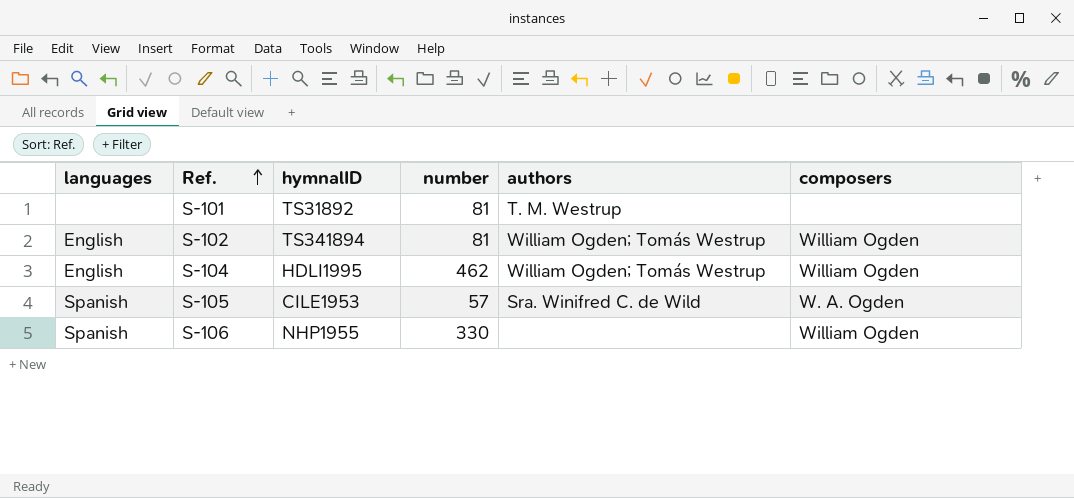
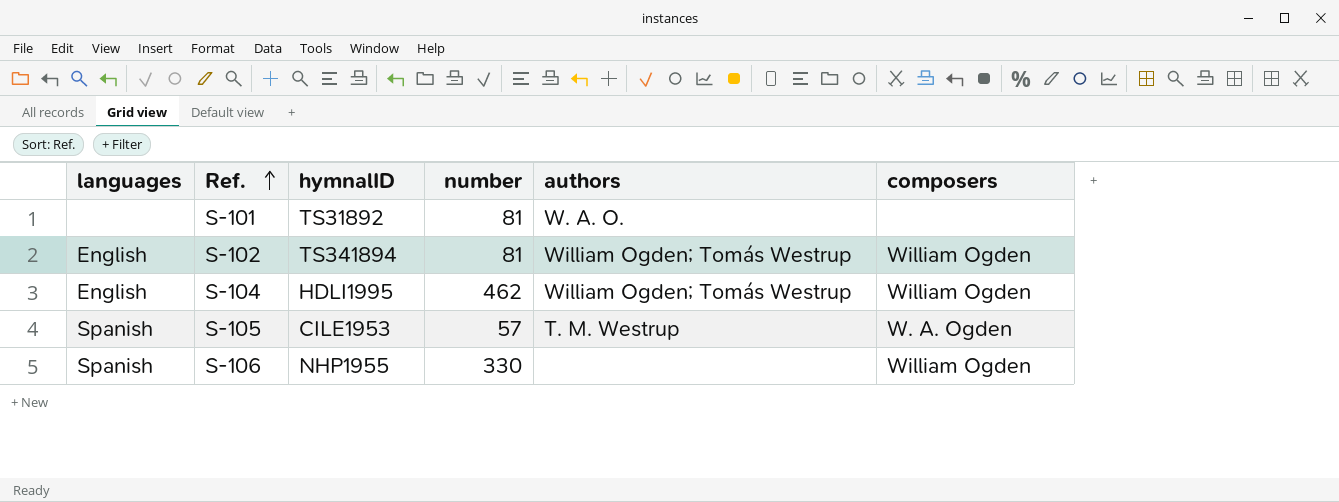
S-101 | authors: T. M. Westrup -> W. A. O.
S-105 | authors: Sra. Winifred C. de Wild -> T. M. Westrup

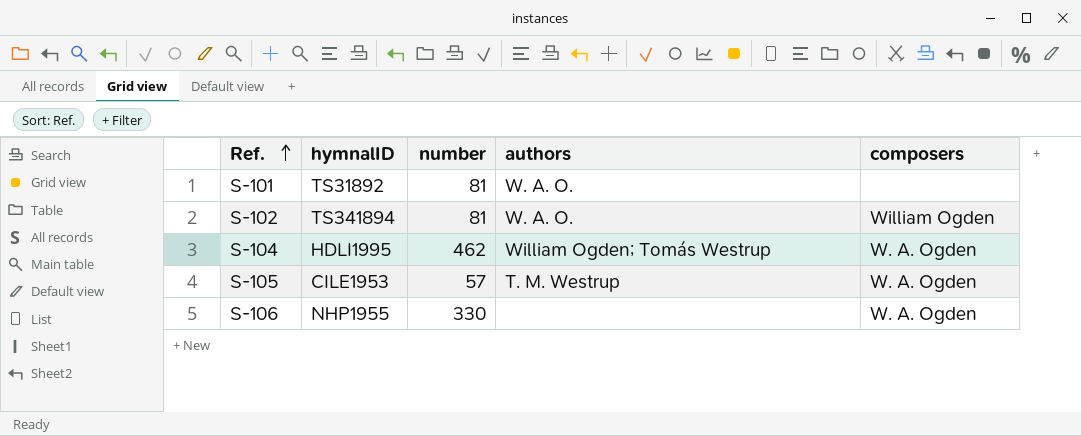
column languages | position: 1 -> none
S-102 | authors: William Ogden; Tomás Westrup -> W. A. O.
S-104 | composers: William Ogden -> W. A. Ogden
S-106 | composers: William Ogden -> W. A. Ogden

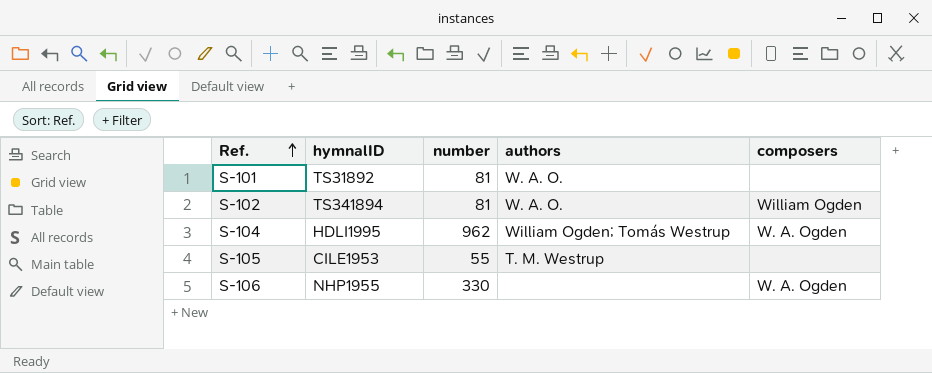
S-104 | number: 462 -> 962
S-105 | number: 57 -> 55
S-105 | composers: W. A. Ogden -> none

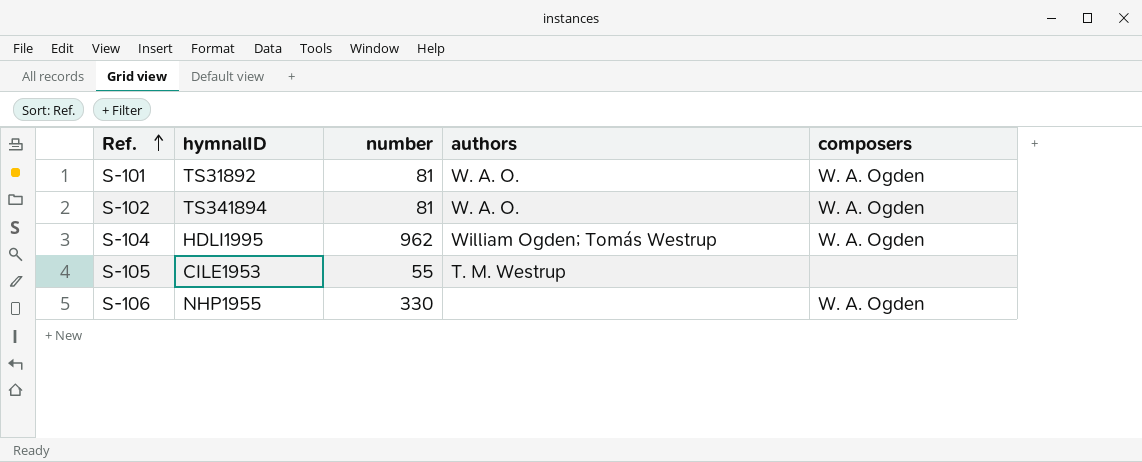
S-101 | composers: none -> W. A. Ogden
S-102 | composers: William Ogden -> W. A. Ogden

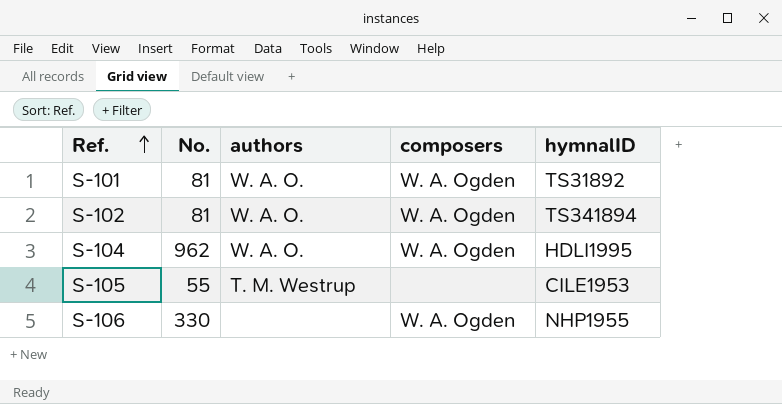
column name: number -> No.
column hymnalID | position: 2 -> 5
S-104 | authors: William Ogden; Tomás Westrup -> W. A. O.

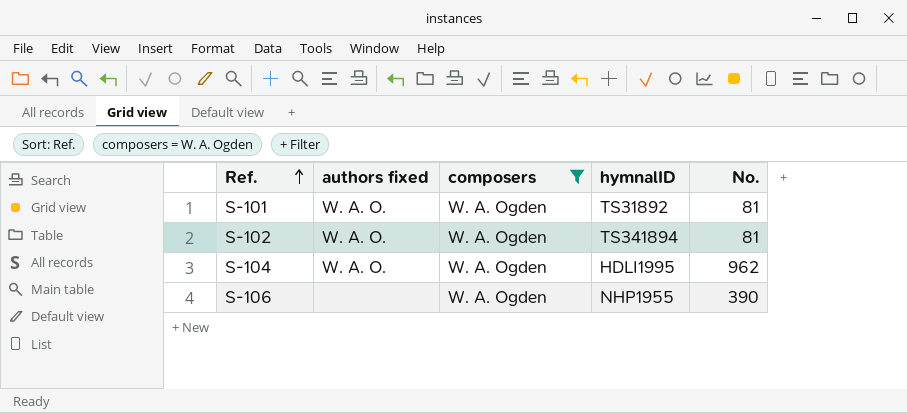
filter: none -> composers = W. A. Ogden
column name: authors -> authors fixed
column No. | position: 2 -> 5
S-106 | No.: 330 -> 390

